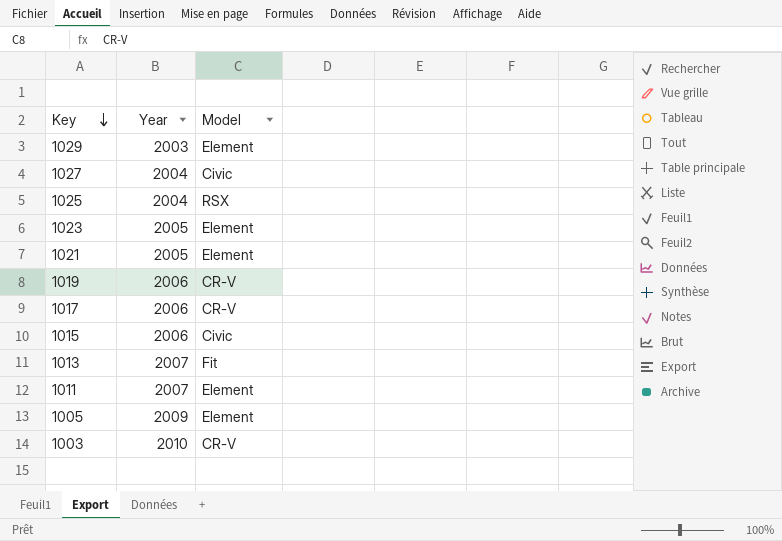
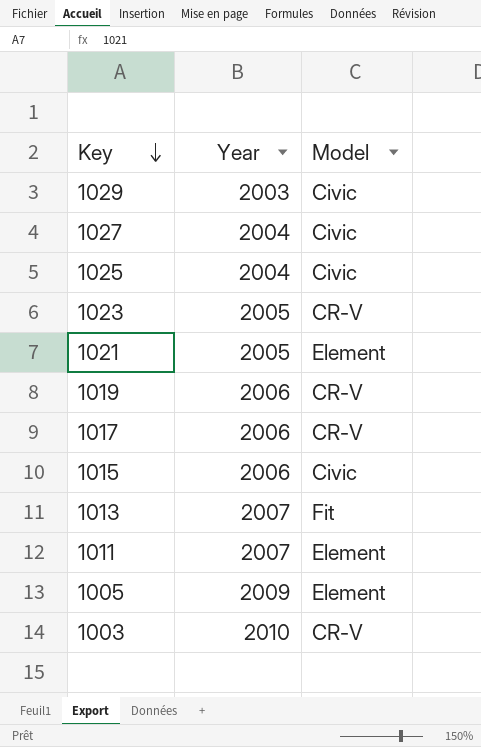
1029 | Model: Element -> Civic
1025 | Model: RSX -> Civic
1023 | Model: Element -> CR-V

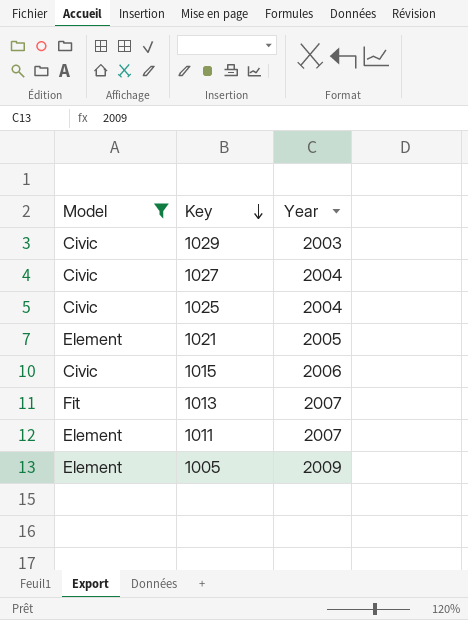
filter: none -> Model != CR-V
column Model | position: 3 -> 1

